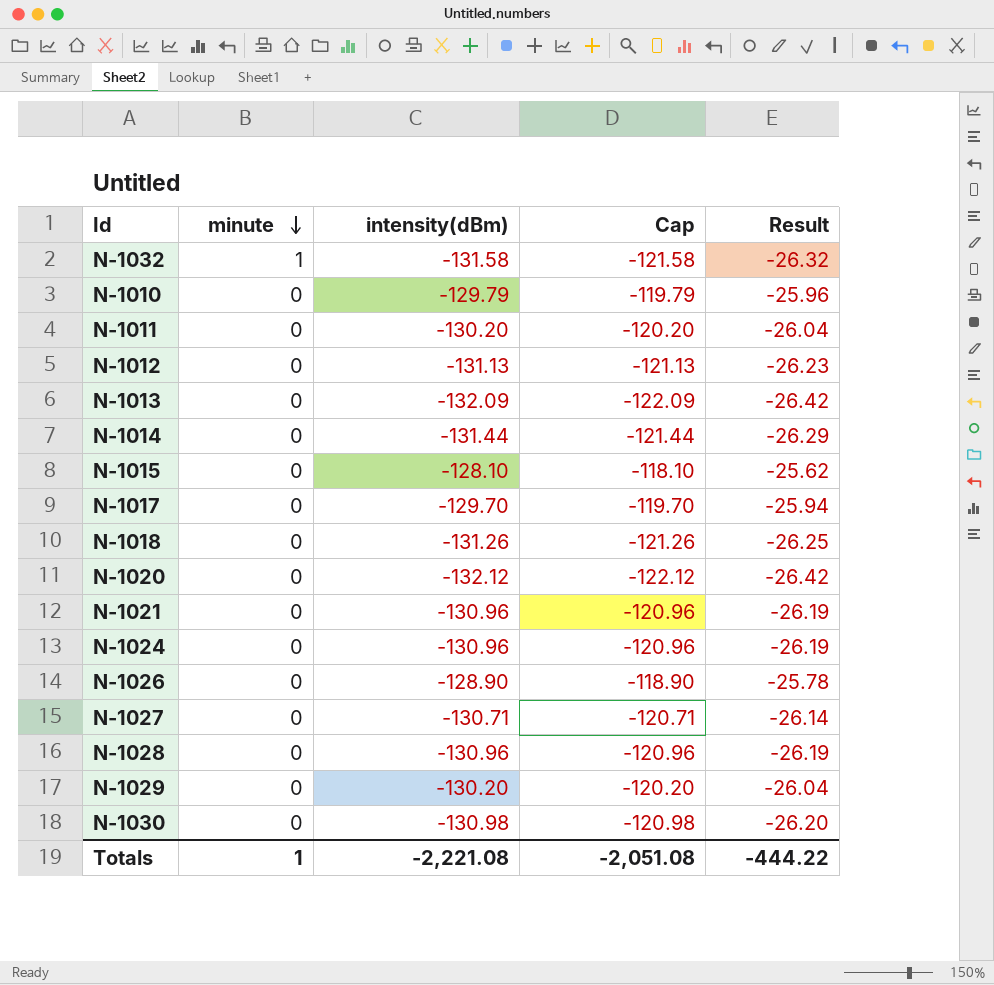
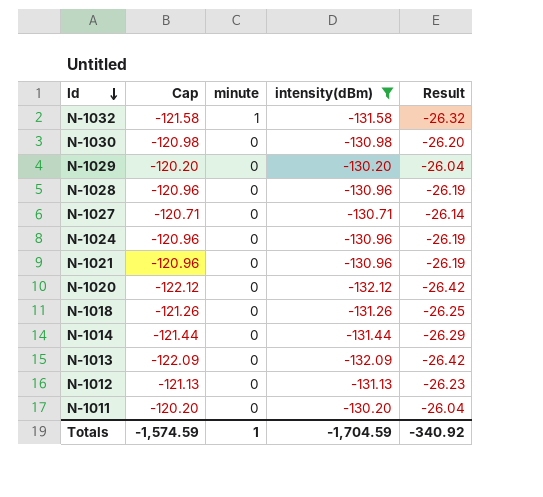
filter: none -> intensity(dBm) <= -130.20
row order: minute descending -> Id descending
column Cap | position: 4 -> 2
Totals | Cap: -2,051.08 -> -1,574.59
Totals | intensity(dBm): -2,221.08 -> -1,704.59
Totals | Result: -444.22 -> -340.92

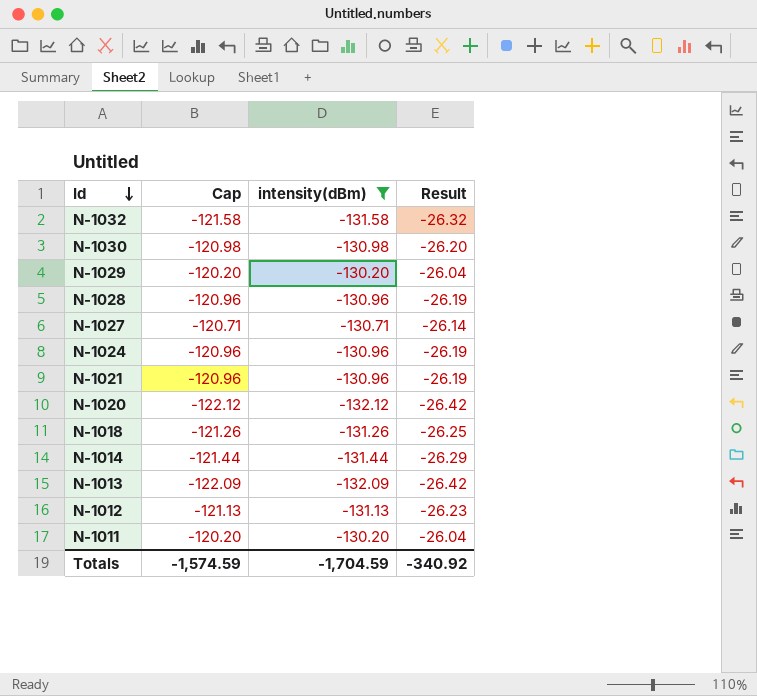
column minute | position: 3 -> none

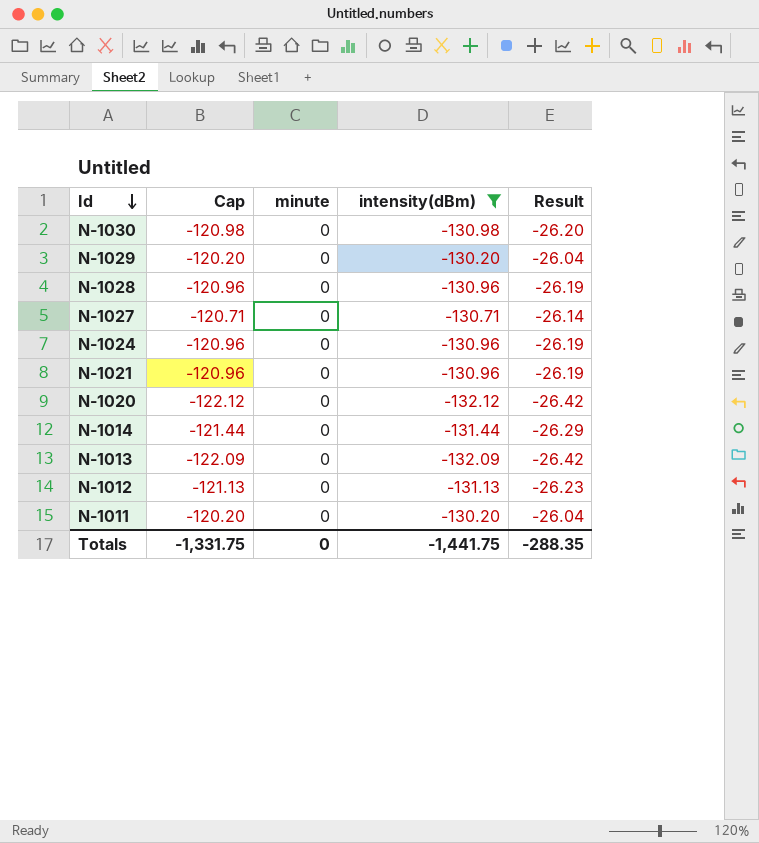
column minute | position: none -> 3
row N-1032: -121.58 | -131.58 | -26.32 -> none
row N-1018: -121.26 | -131.26 | -26.25 -> none
Totals | Cap: -1,574.59 -> -1,331.75
Totals | intensity(dBm): -1,704.59 -> -1,441.75
Totals | Result: -340.92 -> -288.35

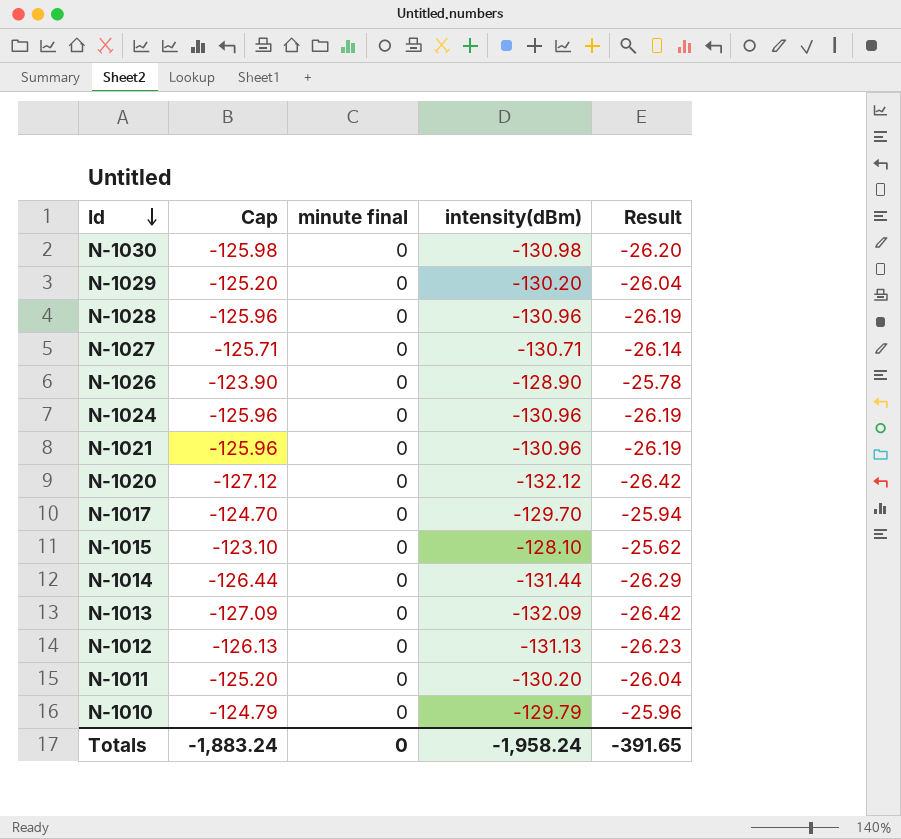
filter: intensity(dBm) <= -130.20 -> none
column Cap | formula: [intensity(dBm)] + 10 -> [intensity(dBm)] + 5
column name: minute -> minute final
Totals | Cap: -1,331.75 -> -1,883.24
Totals | intensity(dBm): -1,441.75 -> -1,958.24
Totals | Result: -288.35 -> -391.65

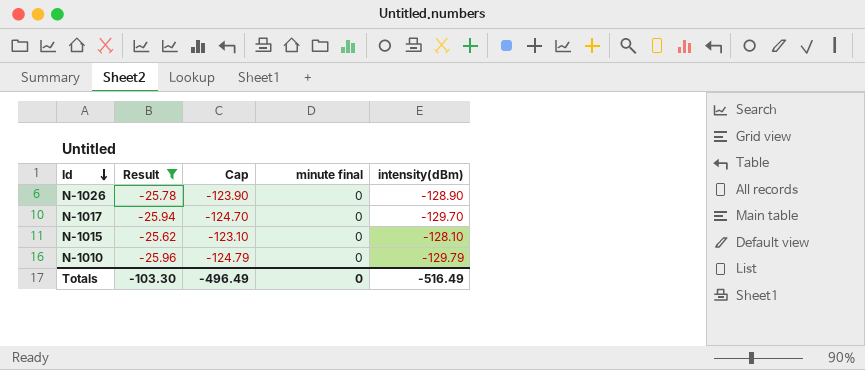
filter: none -> Result >= -25.96
column Result | position: 5 -> 2
Totals | Result: -391.65 -> -103.30
Totals | Cap: -1,883.24 -> -496.49
Totals | intensity(dBm): -1,958.24 -> -516.49

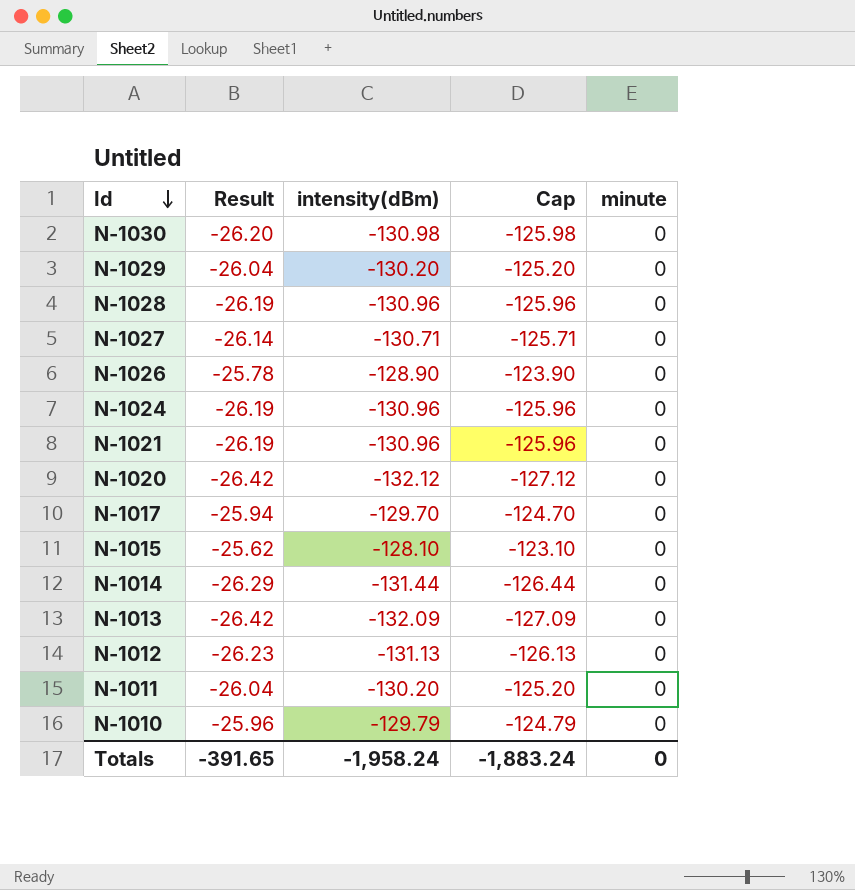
filter: Result >= -25.96 -> none
column intensity(dBm) | position: 5 -> 3
column name: minute final -> minute
Totals | Result: -103.30 -> -391.65
Totals | intensity(dBm): -516.49 -> -1,958.24
Totals | Cap: -496.49 -> -1,883.24

